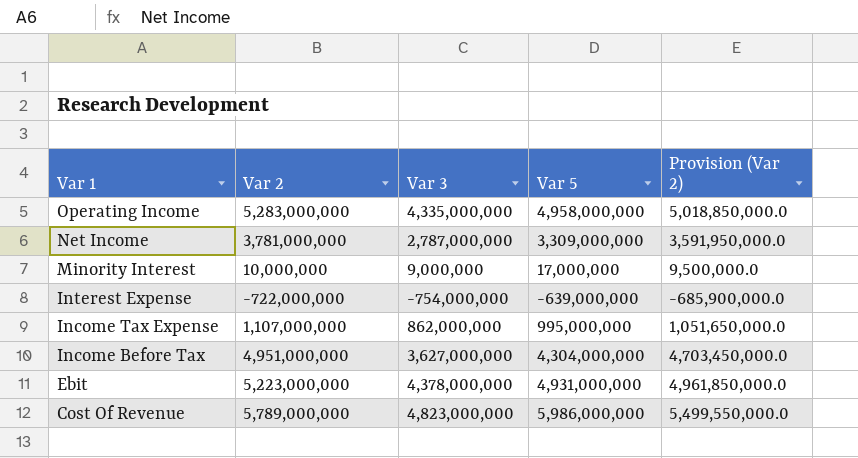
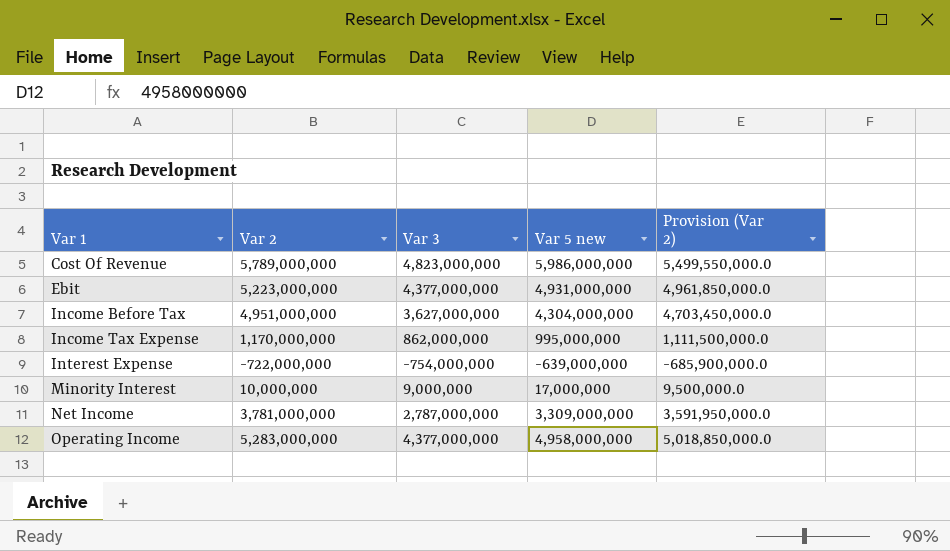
row order: Var 1 descending -> Var 1 ascending
column name: Var 5 -> Var 5 new
Ebit | Var 3: 4,378,000,000 -> 4,377,000,000
Income Tax Expense | Var 2: 1,107,000,000 -> 1,170,000,000
Income Tax Expense | Provision (Var 2): 1,051,650,000.0 -> 1,111,500,000.0
Operating Income | Var 3: 4,335,000,000 -> 4,377,000,000

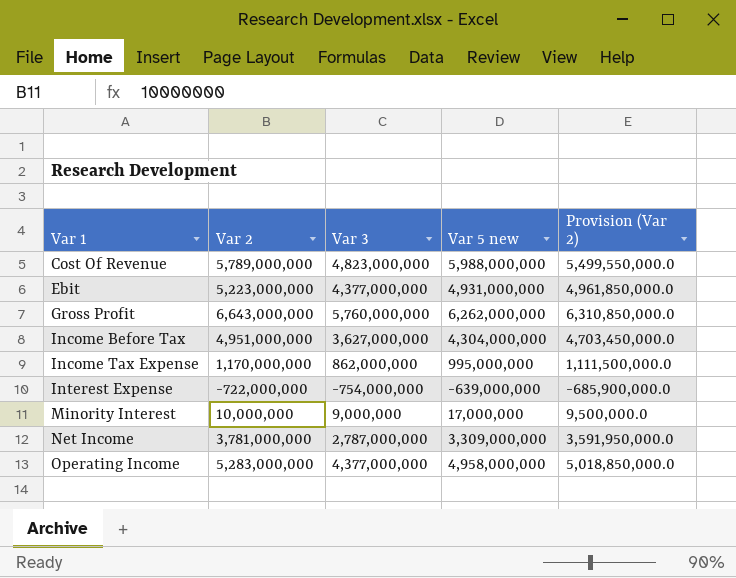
Cost Of Revenue | Var 5 new: 5,986,000,000 -> 5,988,000,000
row Gross Profit: none -> 6,643,000,000 | 5,760,000,000 | 6,262,000,000 | 6,310,850,000.0

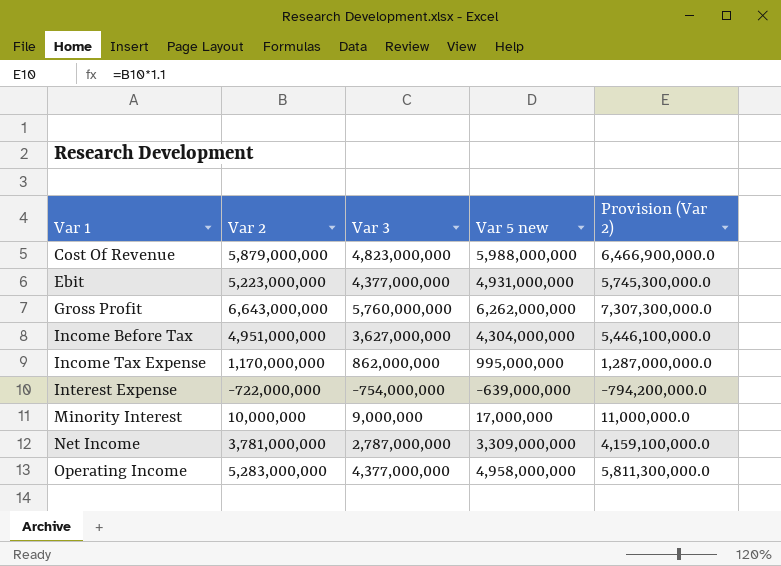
column Provision (Var 2) | formula: [Var 2] * 0.95 -> [Var 2] * 1.1
Cost Of Revenue | Var 2: 5,789,000,000 -> 5,879,000,000

